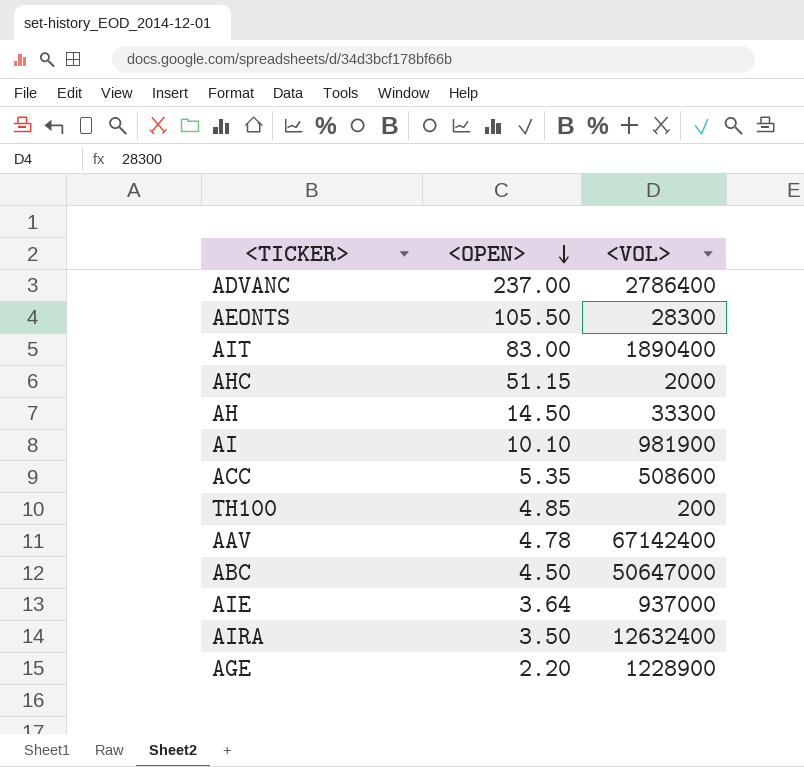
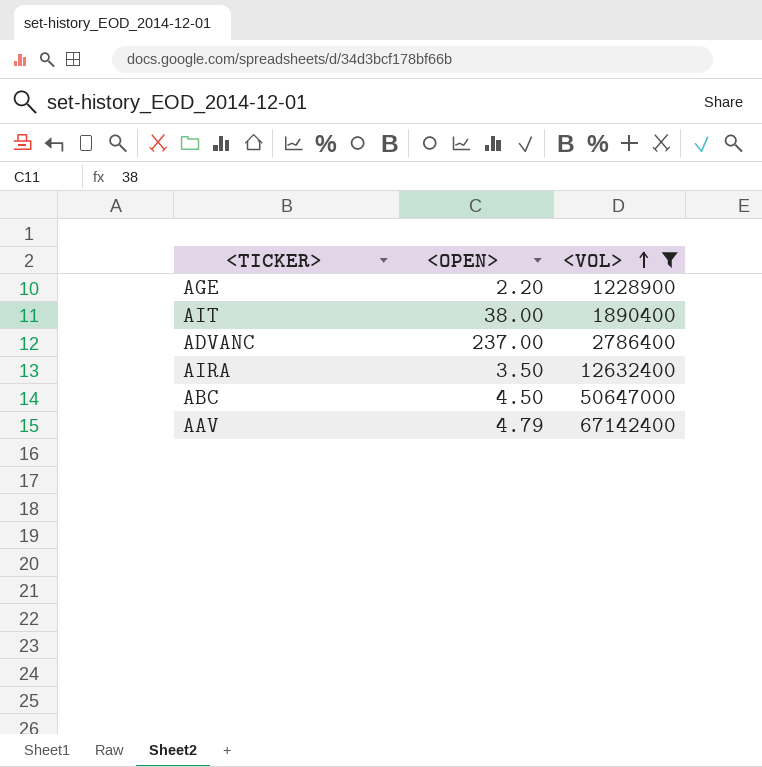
filter: none -> <VOL> >= 1228900
row order: <OPEN> descending -> <VOL> ascending
AIT | <OPEN>: 83.00 -> 38.00
AAV | <OPEN>: 4.78 -> 4.79

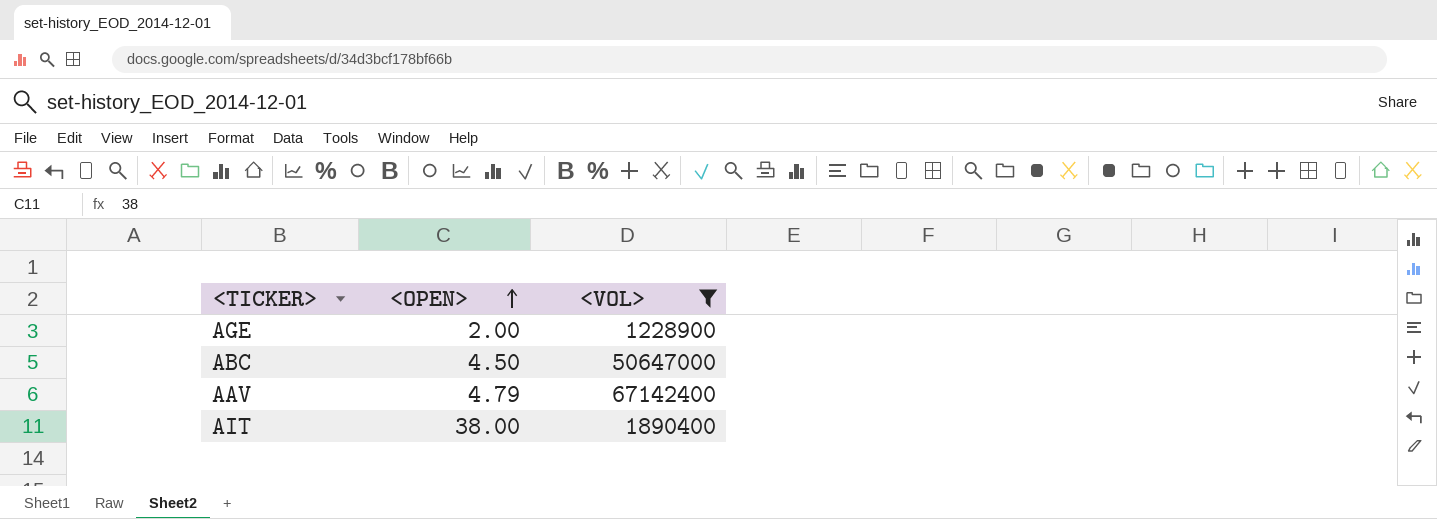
row order: <VOL> ascending -> <OPEN> ascending
row ADVANC: 237.00 | 2786400 -> none
row AIRA: 3.50 | 12632400 -> none
AGE | <OPEN>: 2.20 -> 2.00

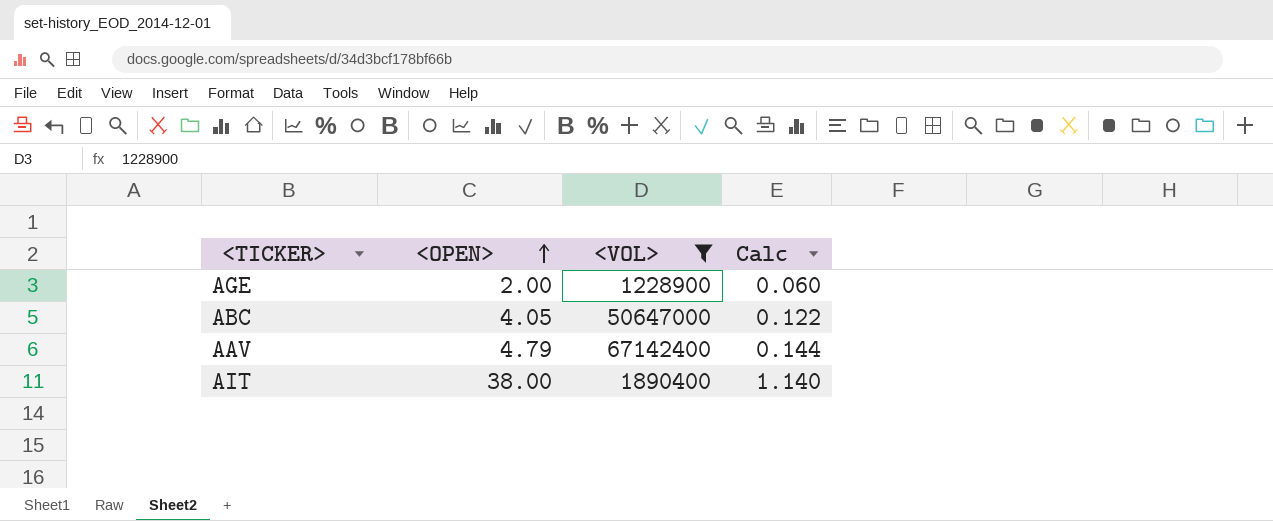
column Calc | formula: none -> [<OPEN>] * 0.03
ABC | <OPEN>: 4.50 -> 4.05

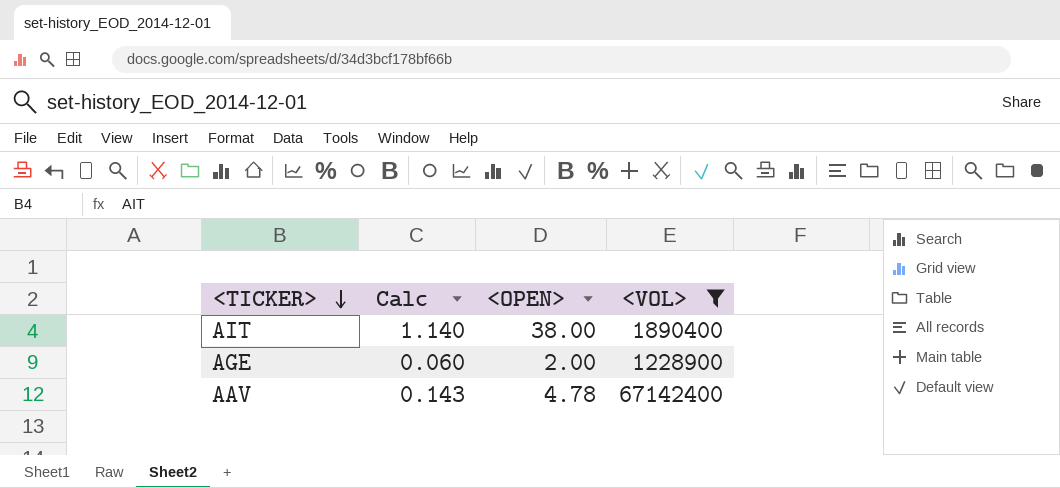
row order: <OPEN> ascending -> <TICKER> descending
column Calc | position: 4 -> 2
row ABC: 4.05 | 50647000 | 0.122 -> none
AAV | Calc: 0.144 -> 0.143
AAV | <OPEN>: 4.79 -> 4.78

